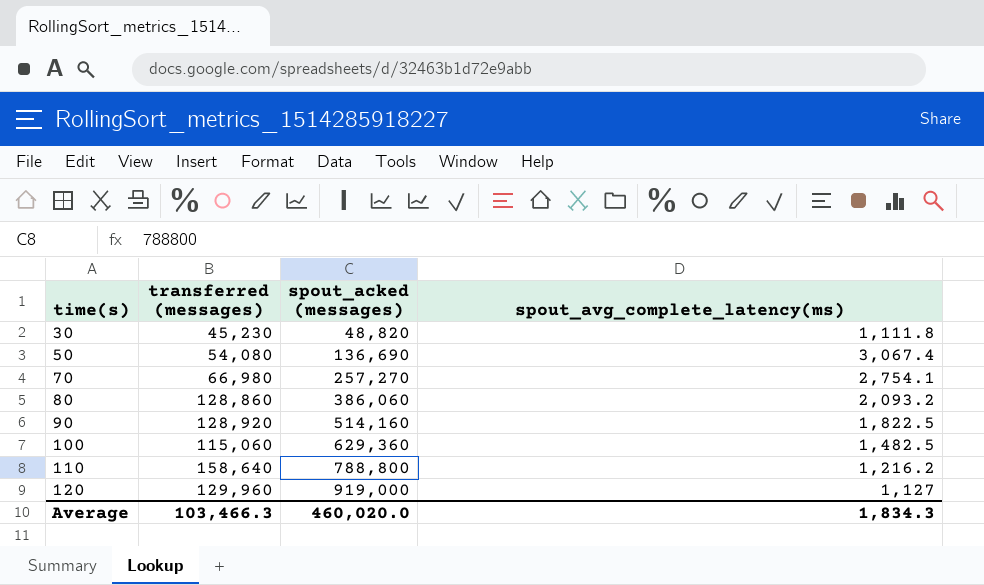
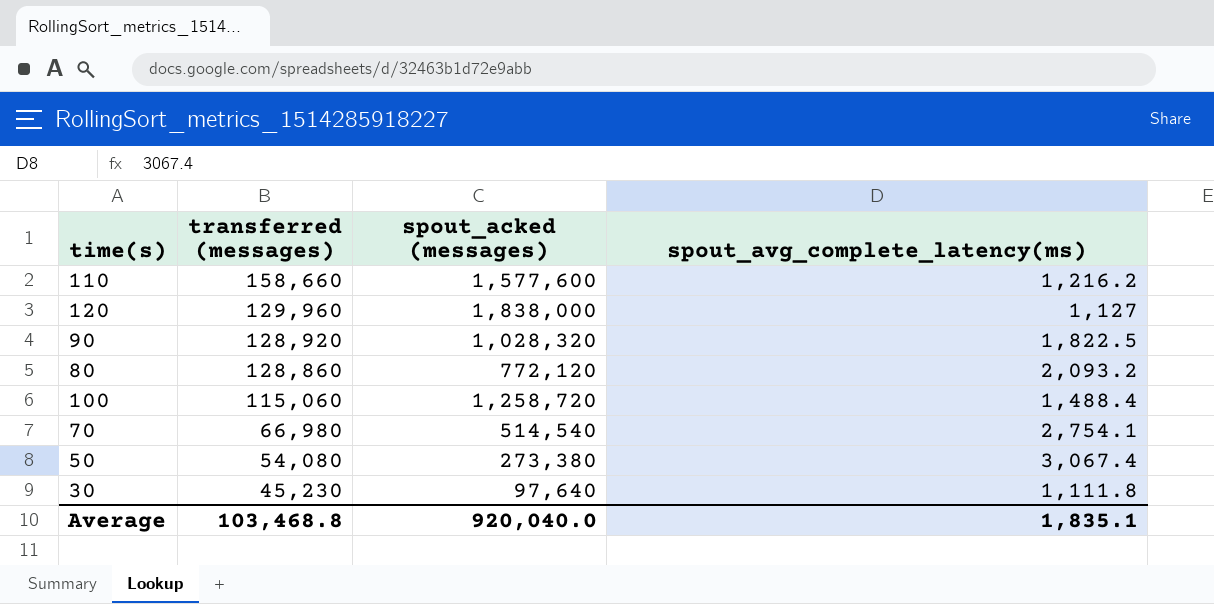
row order: time(s) ascending -> transferred (messages) descending
110 | transferred (messages): 158,640 -> 158,660
110 | spout_acked (messages): 788,800 -> 1,577,600
120 | spout_acked (messages): 919,000 -> 1,838,000
90 | spout_acked (messages): 514,160 -> 1,028,320
80 | spout_acked (messages): 386,060 -> 772,120
100 | spout_acked (messages): 629,360 -> 1,258,720
100 | spout_avg_complete_latency(ms): 1,482.5 -> 1,488.4
70 | spout_acked (messages): 257,270 -> 514,540
50 | spout_acked (messages): 136,690 -> 273,380
30 | spout_acked (messages): 48,820 -> 97,640
Average | transferred (messages): 103,466.3 -> 103,468.8
Average | spout_acked (messages): 460,020.0 -> 920,040.0
Average | spout_avg_complete_latency(ms): 1,834.3 -> 1,835.1

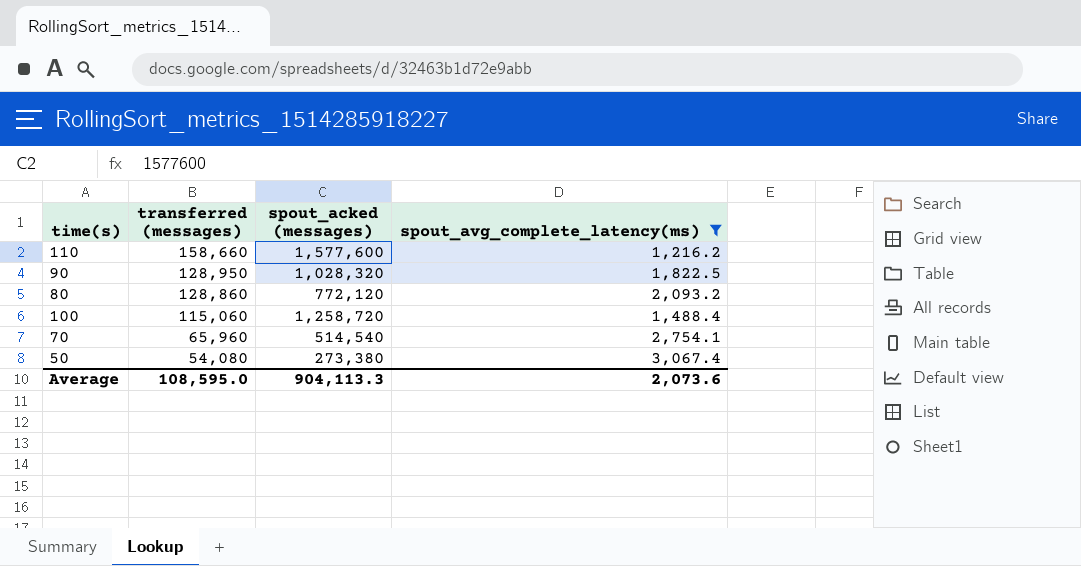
filter: none -> spout_avg_complete_latency(ms) >= 1,216.2
90 | transferred (messages): 128,920 -> 128,950
70 | transferred (messages): 66,980 -> 65,960
Average | transferred (messages): 103,468.8 -> 108,595.0
Average | spout_acked (messages): 920,040.0 -> 904,113.3
Average | spout_avg_complete_latency(ms): 1,835.1 -> 2,073.6

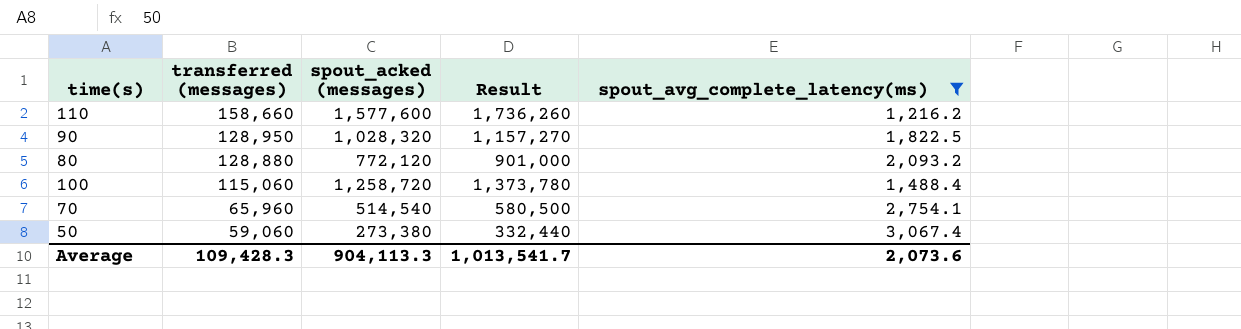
column Result | formula: none -> [transferred (messages)] + [spout_acked (messages)]
80 | transferred (messages): 128,860 -> 128,880
50 | transferred (messages): 54,080 -> 59,060
Average | transferred (messages): 108,595.0 -> 109,428.3

